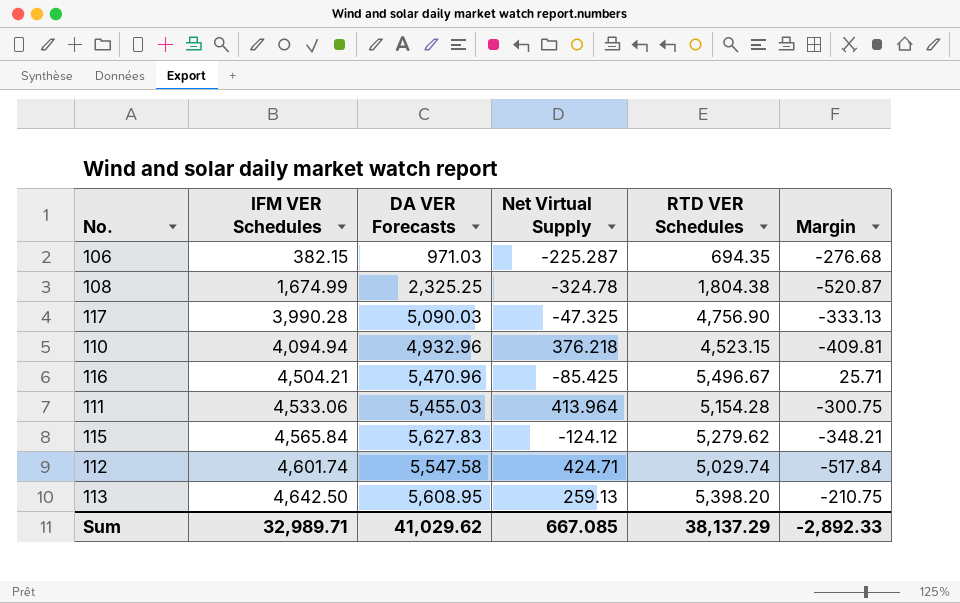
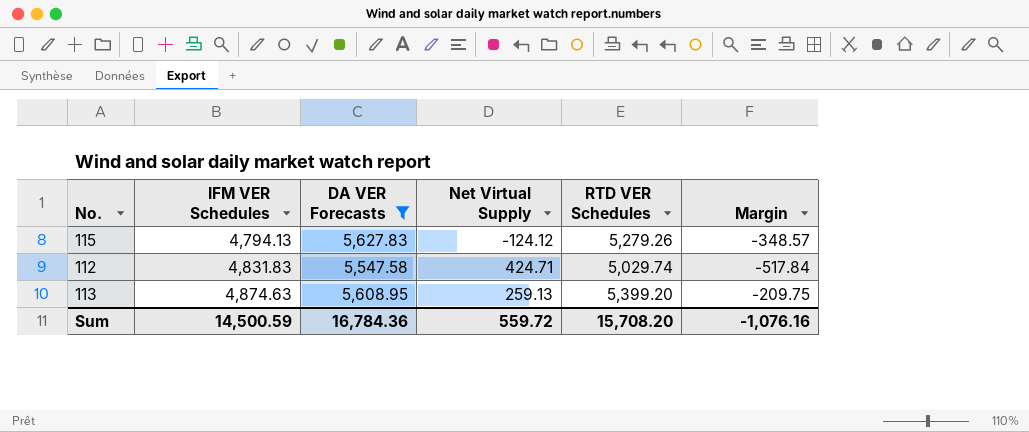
filter: none -> DA VER Forecasts >= 5,547.58
115 | IFM VER Schedules: 4,565.84 -> 4,794.13
115 | RTD VER Schedules: 5,279.62 -> 5,279.26
115 | Margin: -348.21 -> -348.57
112 | IFM VER Schedules: 4,601.74 -> 4,831.83
113 | IFM VER Schedules: 4,642.50 -> 4,874.63
113 | RTD VER Schedules: 5,398.20 -> 5,399.20
113 | Margin: -210.75 -> -209.75
Sum | IFM VER Schedules: 32,989.71 -> 14,500.59
Sum | DA VER Forecasts: 41,029.62 -> 16,784.36
Sum | Net Virtual Supply: 667.085 -> 559.72
Sum | RTD VER Schedules: 38,137.29 -> 15,708.20
Sum | Margin: -2,892.33 -> -1,076.16

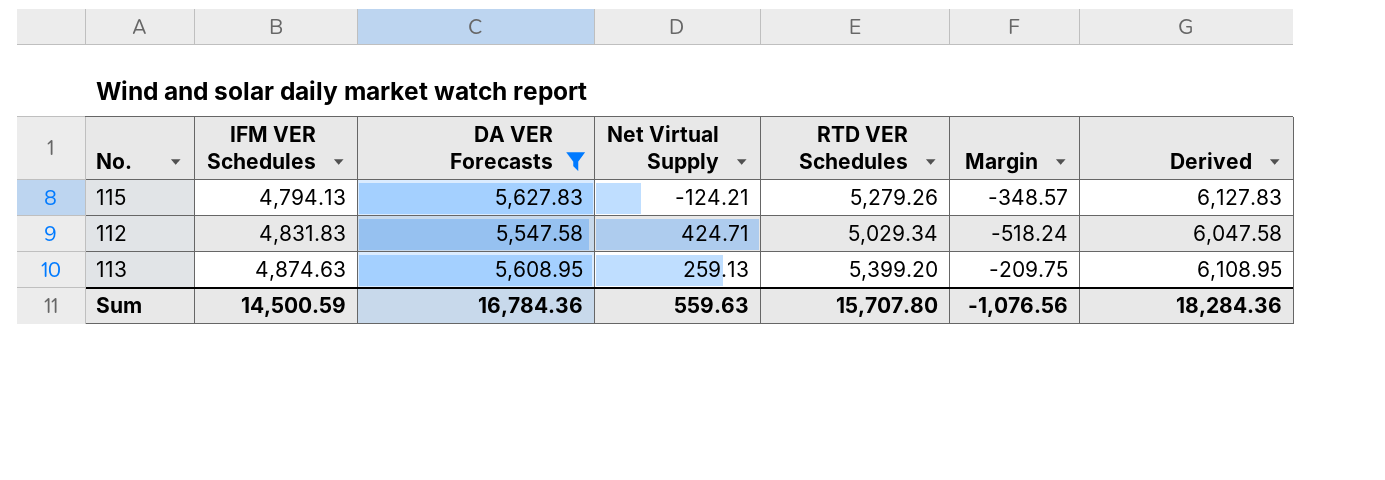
column Derived | formula: none -> [DA VER Forecasts] + 500
115 | Net Virtual Supply: -124.12 -> -124.21
112 | RTD VER Schedules: 5,029.74 -> 5,029.34
112 | Margin: -517.84 -> -518.24
Sum | Net Virtual Supply: 559.72 -> 559.63
Sum | RTD VER Schedules: 15,708.20 -> 15,707.80
Sum | Margin: -1,076.16 -> -1,076.56

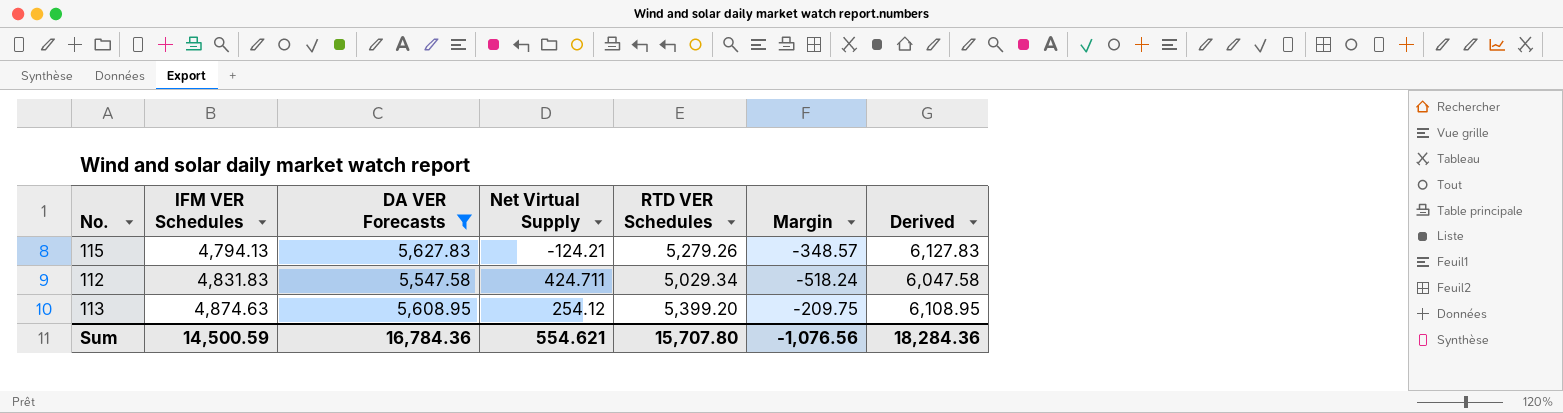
112 | Net Virtual Supply: 424.71 -> 424.711
113 | Net Virtual Supply: 259.13 -> 254.12
Sum | Net Virtual Supply: 559.63 -> 554.621

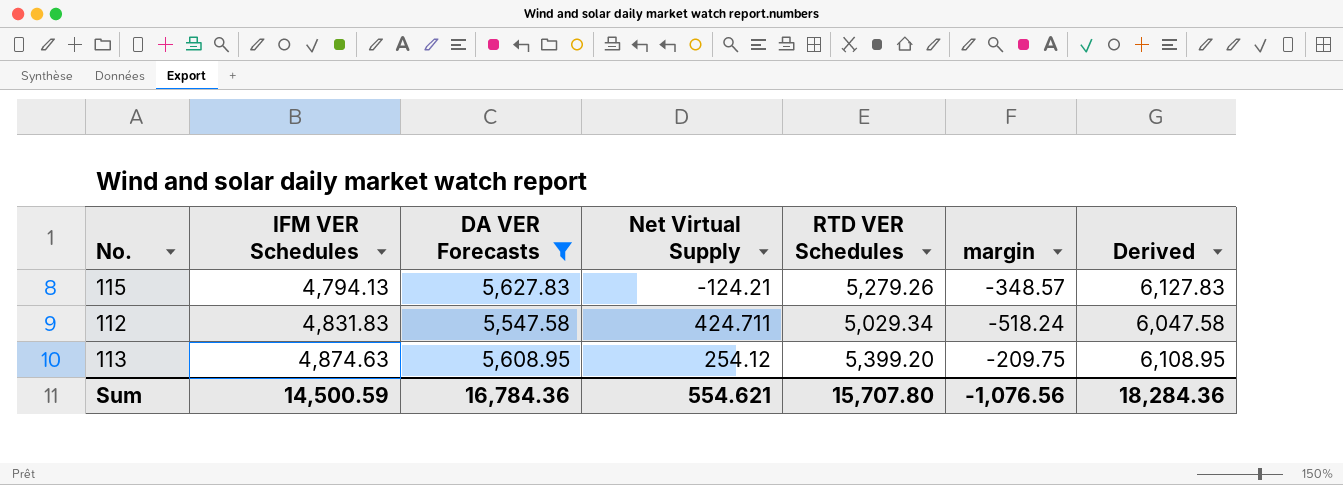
column name: Margin -> margin

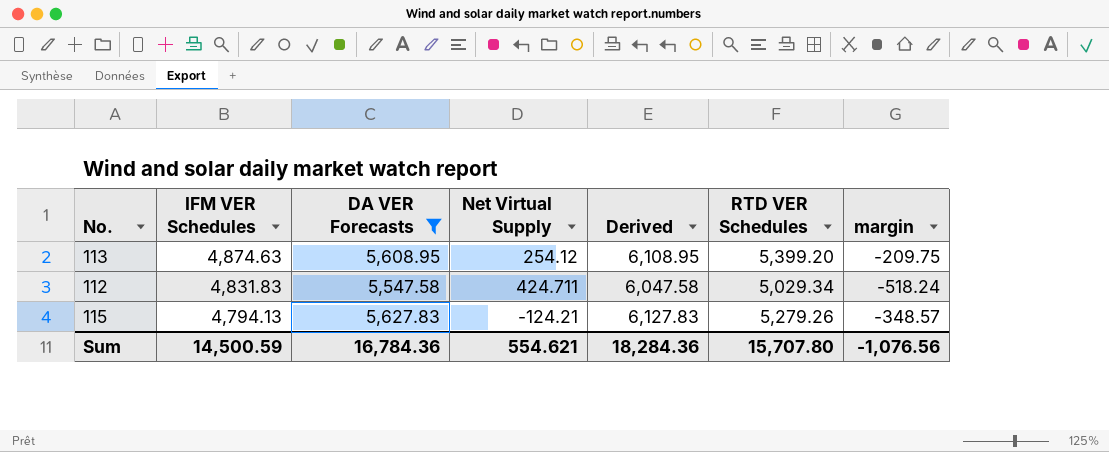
row order: IFM VER Schedules ascending -> IFM VER Schedules descending
column Derived | position: 7 -> 5

